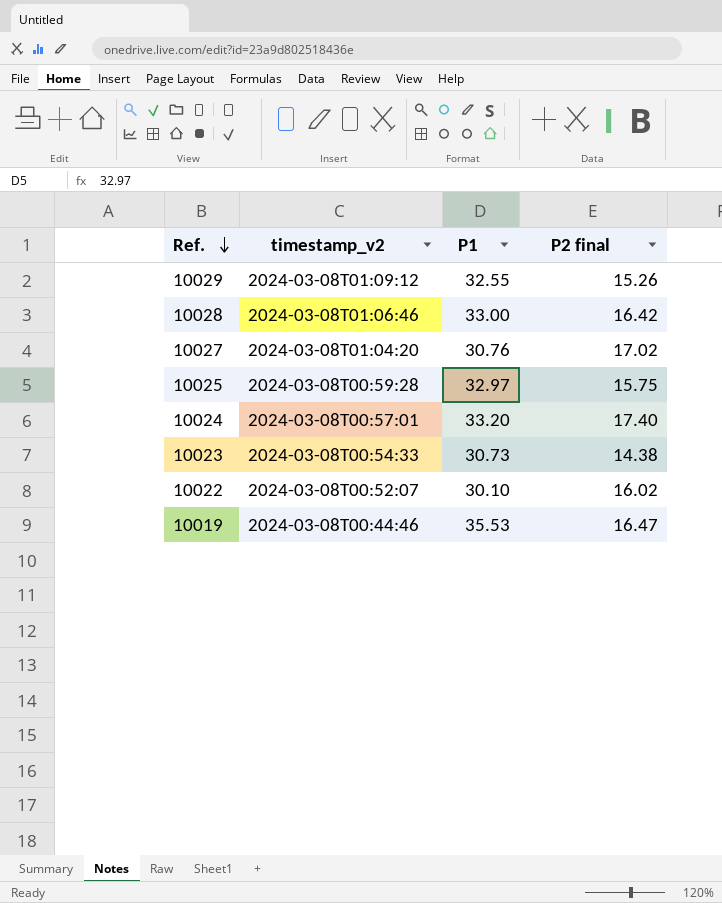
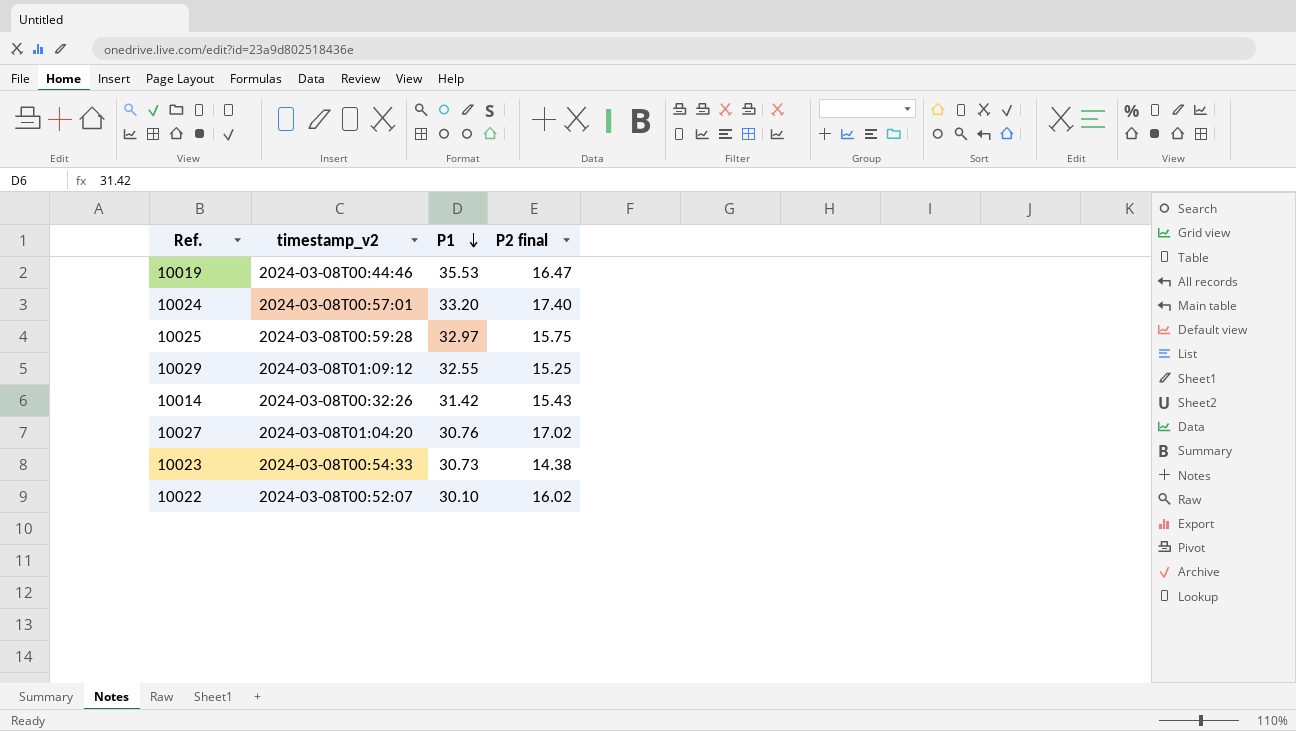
row order: Ref. descending -> P1 descending
row 10028: 2024-03-08T01:06:46 | 33.00 | 16.42 -> none
10029 | P2 final: 15.26 -> 15.25
row 10014: none -> 2024-03-08T00:32:26 | 31.42 | 15.43

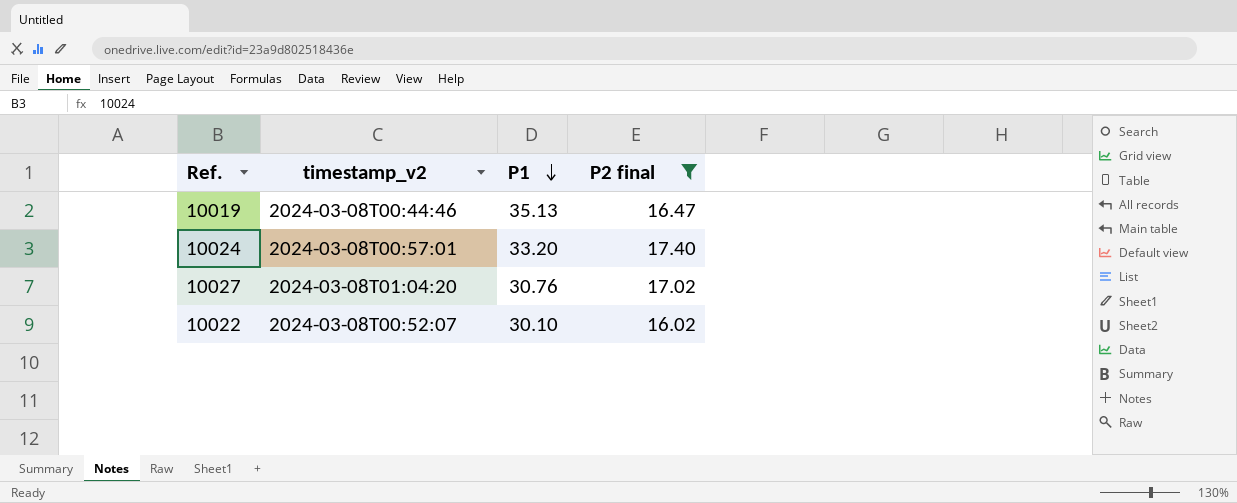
filter: none -> P2 final >= 16.02
10019 | P1: 35.53 -> 35.13

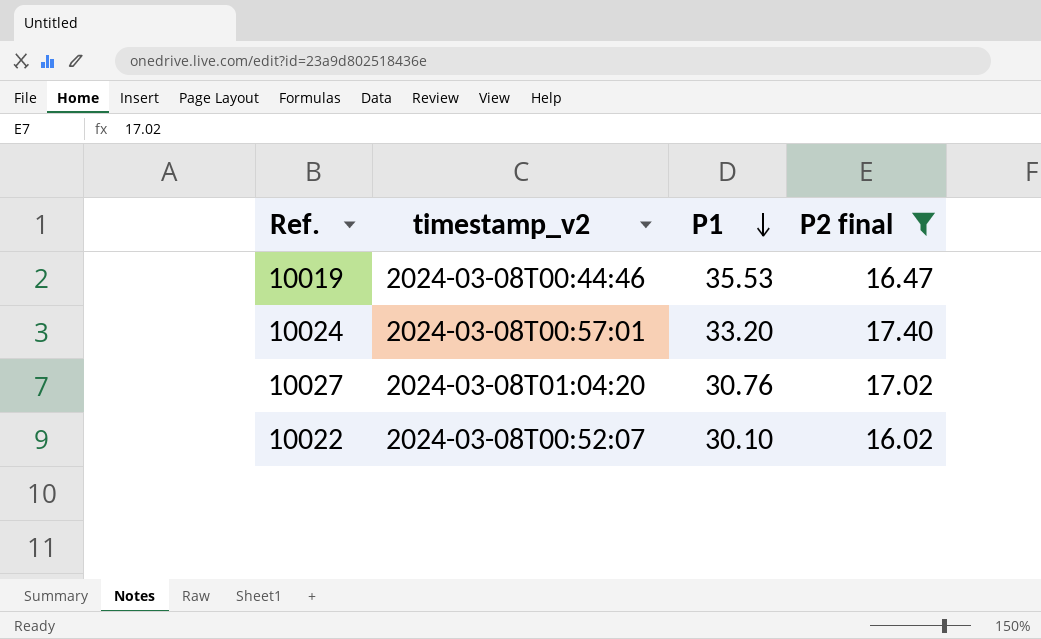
10019 | P1: 35.13 -> 35.53

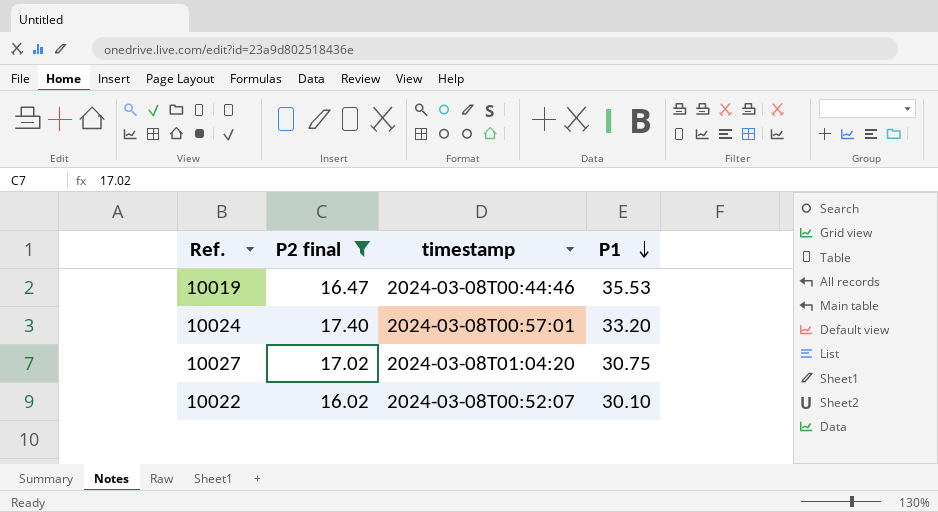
column P2 final | position: 4 -> 2
column name: timestamp_v2 -> timestamp
10027 | P1: 30.76 -> 30.75

